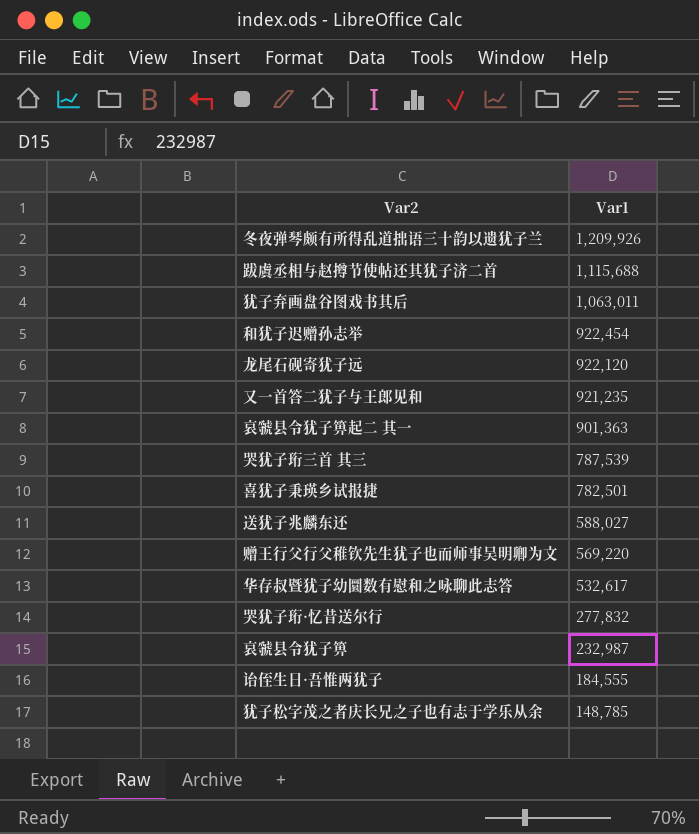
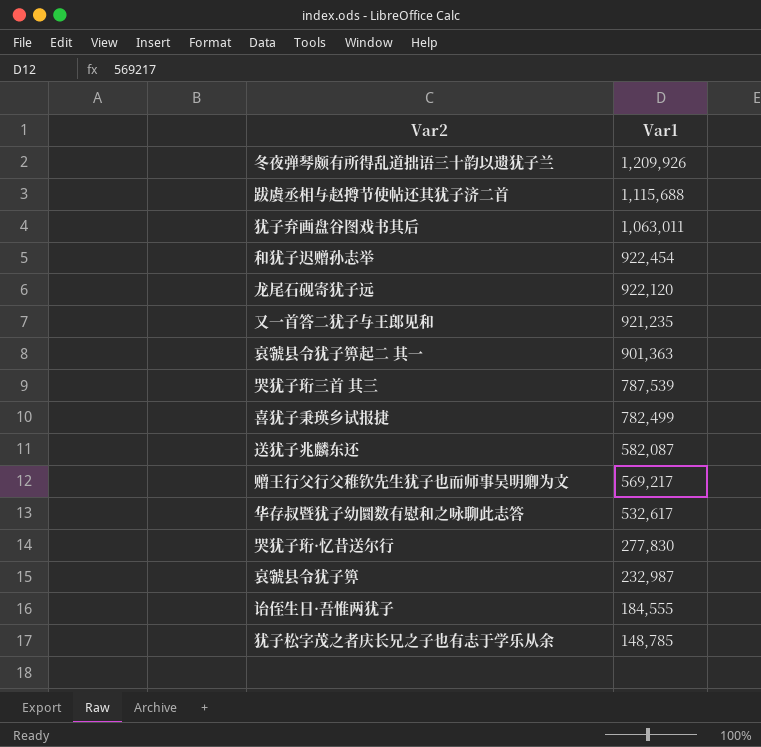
喜犹子秉瑛乡试报捷 | Var1: 782,501 -> 782,499
送犹子兆麟东还 | Var1: 588,027 -> 582,087
赠王行父行父稚钦先生犹子也而师事吴明卿为文 | Var1: 569,220 -> 569,217
哭犹子珩·忆昔送尔行 | Var1: 277,832 -> 277,830

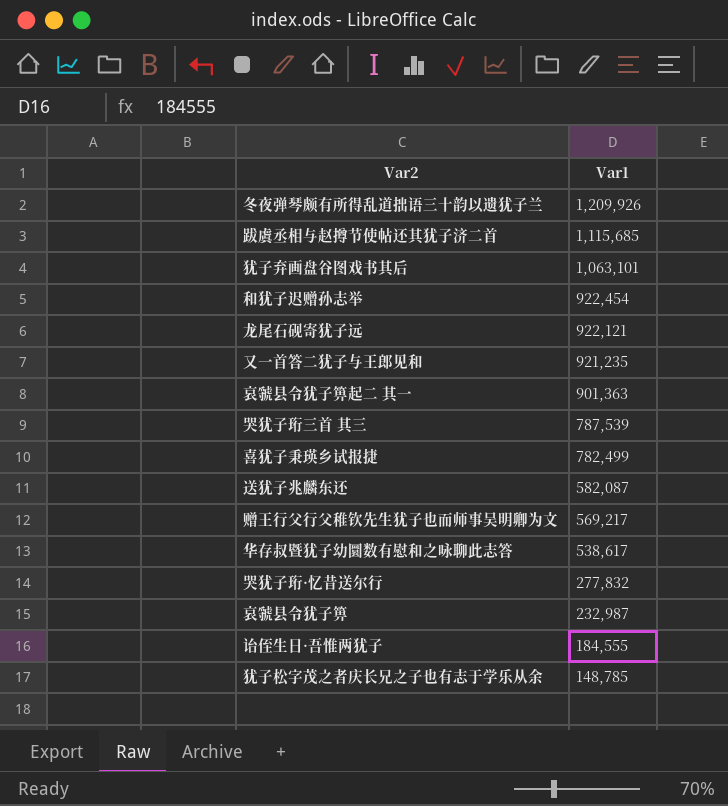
跋虞丞相与赵撙节使帖还其犹子济二首 | Var1: 1,115,688 -> 1,115,685
犹子弃画盘谷图戏书其后 | Var1: 1,063,011 -> 1,063,101
龙尾石砚寄犹子远 | Var1: 922,120 -> 922,121
华存叔暨犹子幼圜数有慰和之咏聊此志答 | Var1: 532,617 -> 538,617
哭犹子珩·忆昔送尔行 | Var1: 277,830 -> 277,832

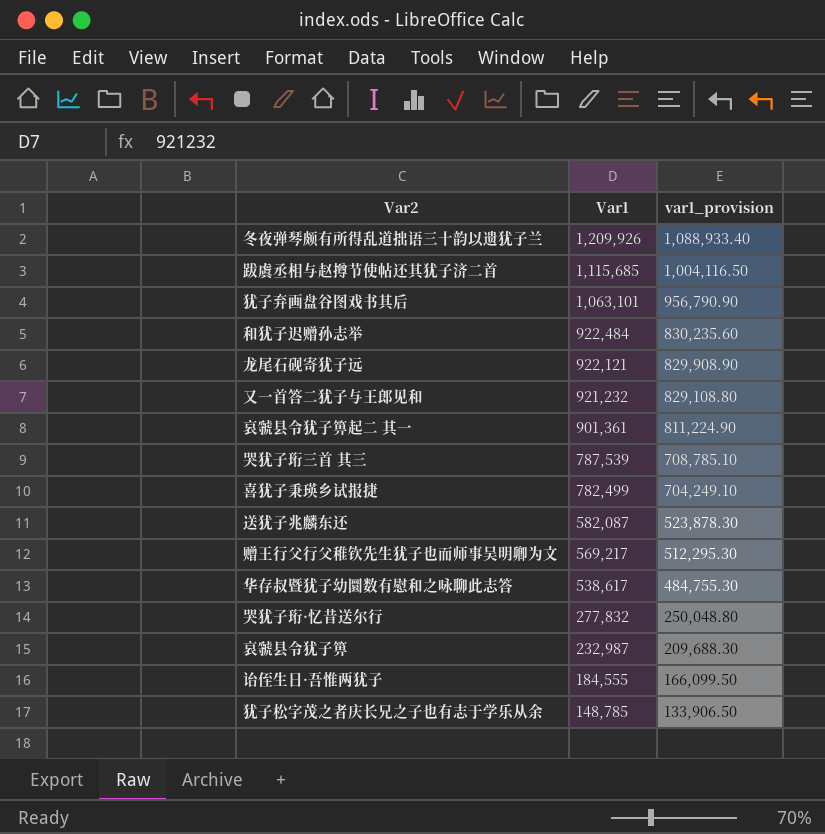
column var1_provision | formula: none -> [Var1] * 0.9
和犹子迟赠孙志举 | Var1: 922,454 -> 922,484
又一首答二犹子与王郎见和 | Var1: 921,235 -> 921,232
哀虢县令犹子箅起二 其一 | Var1: 901,363 -> 901,361

